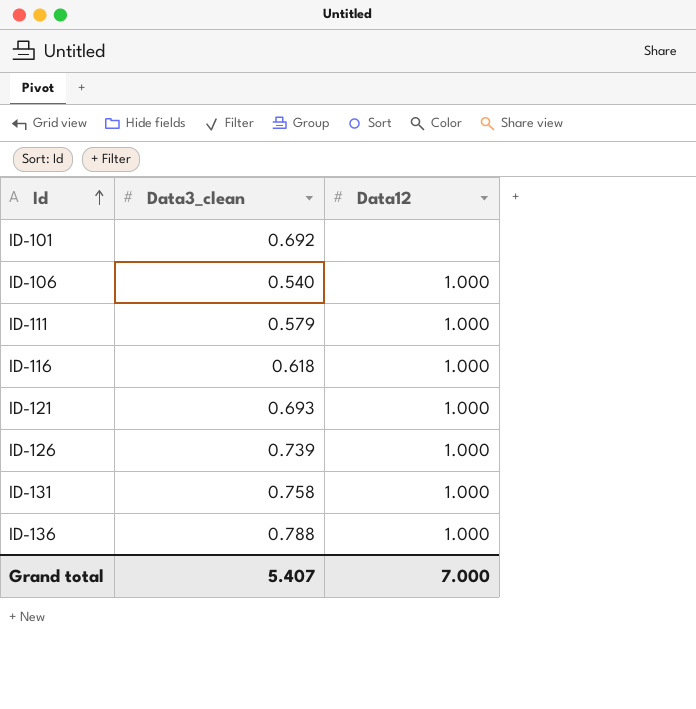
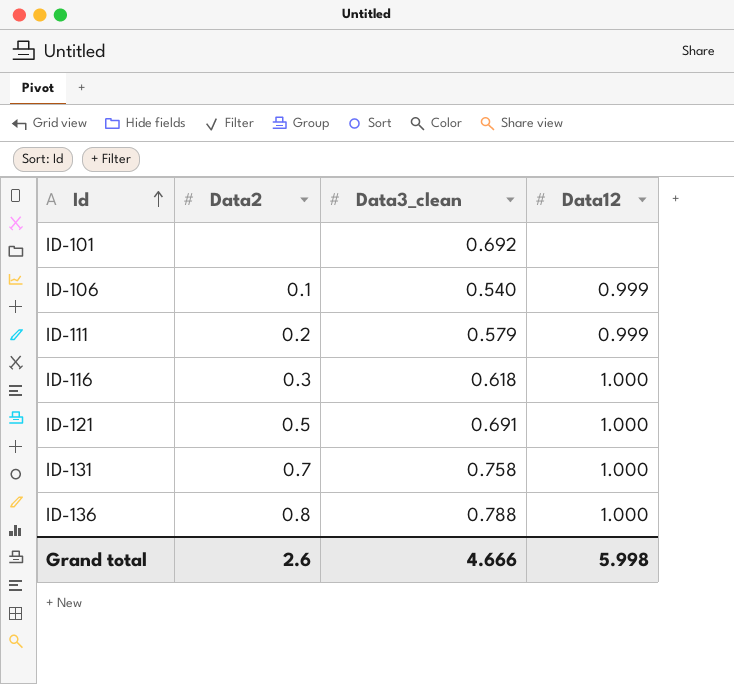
column Data2 | position: none -> 2
row ID-126: 0.739 | 1.000 -> none
ID-106 | Data12: 1.000 -> 0.999
ID-111 | Data12: 1.000 -> 0.999
ID-121 | Data3_clean: 0.693 -> 0.691
Grand total | Data3_clean: 5.407 -> 4.666
Grand total | Data12: 7.000 -> 5.998

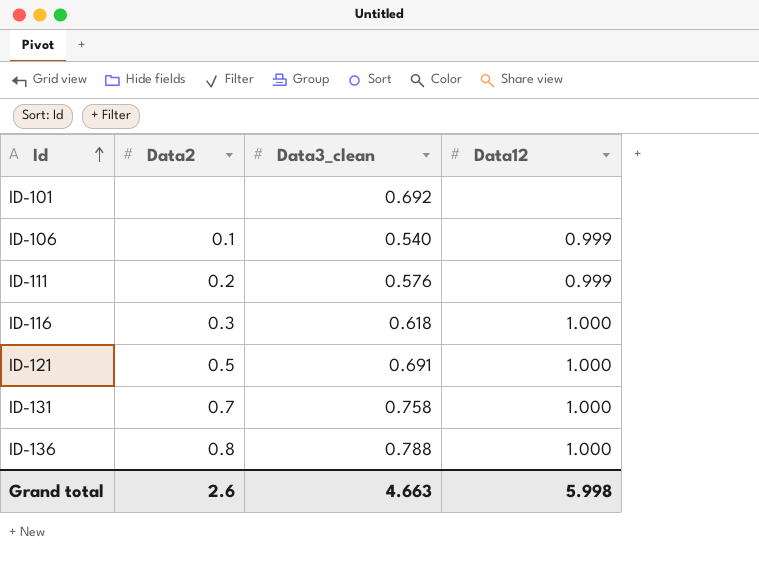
ID-111 | Data3_clean: 0.579 -> 0.576
Grand total | Data3_clean: 4.666 -> 4.663

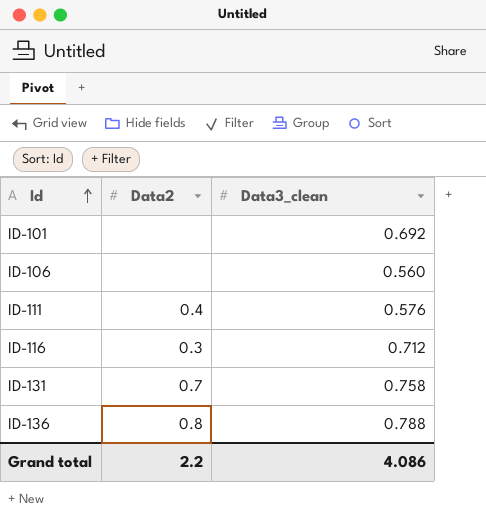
column Data12 | position: 4 -> none
row ID-121: 0.5 | 0.691 | 1.000 -> none
ID-106 | Data2: 0.1 -> none
ID-106 | Data3_clean: 0.540 -> 0.560
ID-111 | Data2: 0.2 -> 0.4
ID-116 | Data3_clean: 0.618 -> 0.712
Grand total | Data2: 2.6 -> 2.2
Grand total | Data3_clean: 4.663 -> 4.086

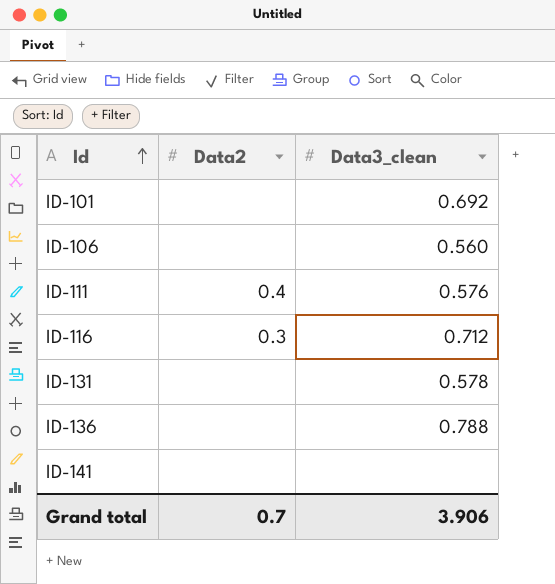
ID-131 | Data2: 0.7 -> none
ID-131 | Data3_clean: 0.758 -> 0.578
ID-136 | Data2: 0.8 -> none
row ID-141: none -> none | none
Grand total | Data2: 2.2 -> 0.7
Grand total | Data3_clean: 4.086 -> 3.906

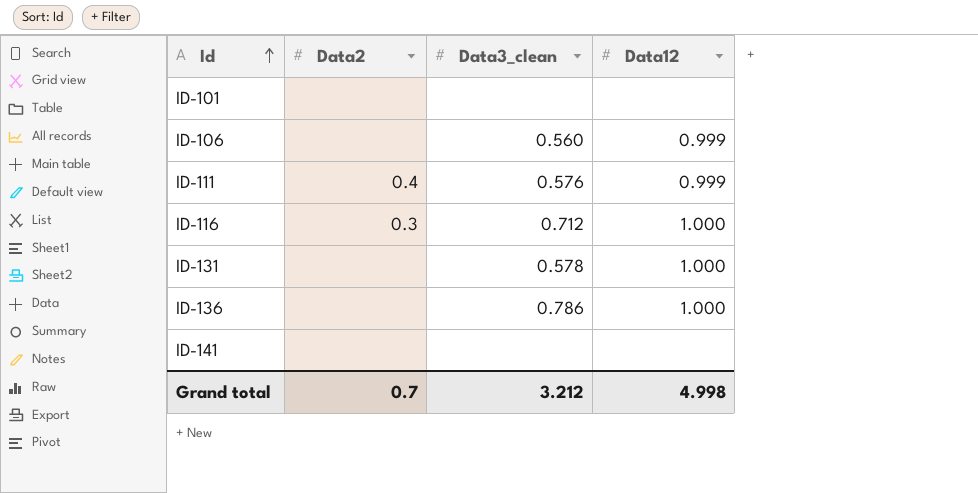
column Data12 | position: none -> 4
ID-101 | Data3_clean: 0.692 -> none
ID-136 | Data3_clean: 0.788 -> 0.786
Grand total | Data3_clean: 3.906 -> 3.212

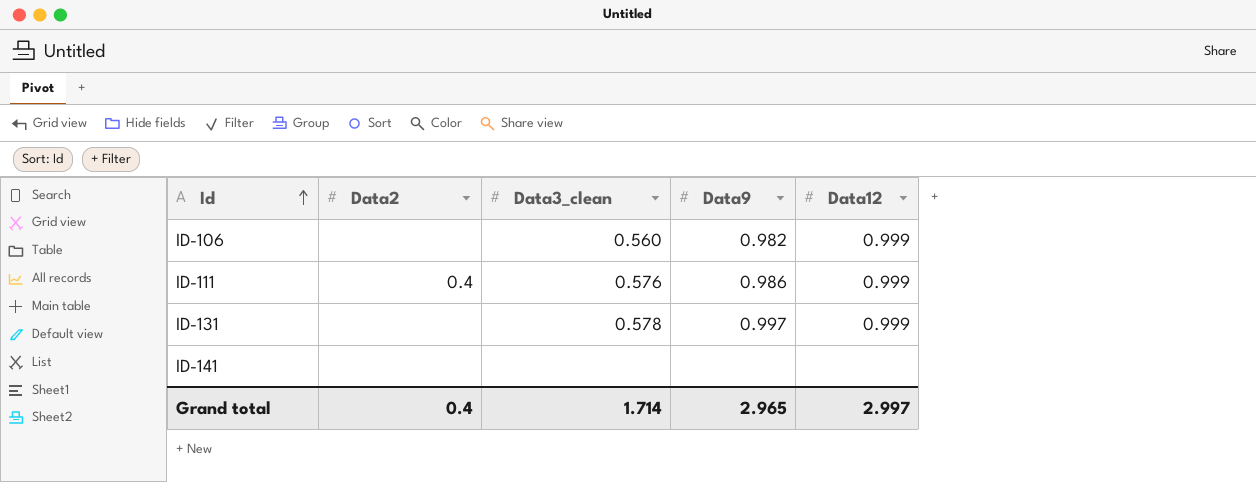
column Data9 | position: none -> 4
row ID-101: none | none | none -> none
row ID-116: 0.3 | 0.712 | 1.000 -> none
row ID-136: none | 0.786 | 1.000 -> none
ID-131 | Data12: 1.000 -> 0.999
Grand total | Data2: 0.7 -> 0.4
Grand total | Data3_clean: 3.212 -> 1.714
Grand total | Data12: 4.998 -> 2.997

